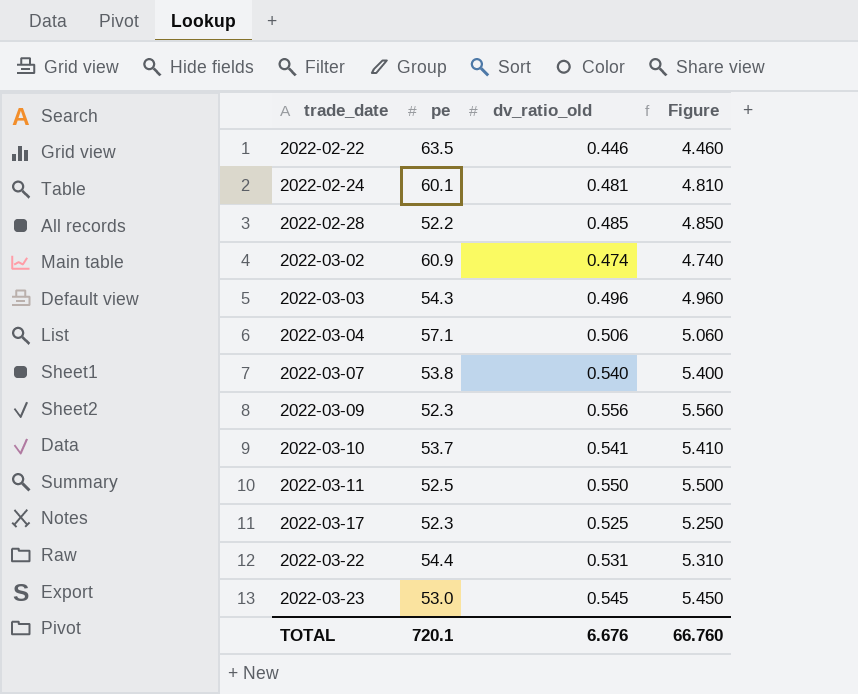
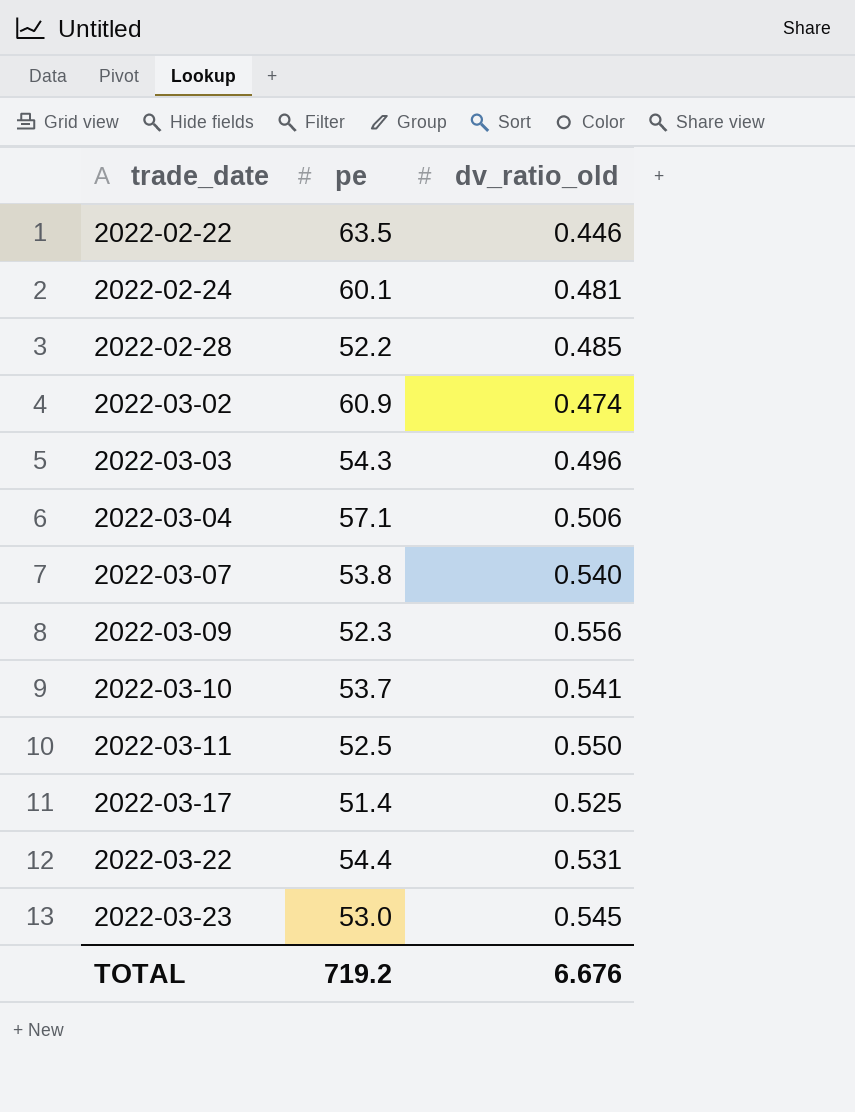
column Figure | formula: [dv_ratio_old] * 10 -> none
2022-03-17 | pe: 52.3 -> 51.4
TOTAL | pe: 720.1 -> 719.2

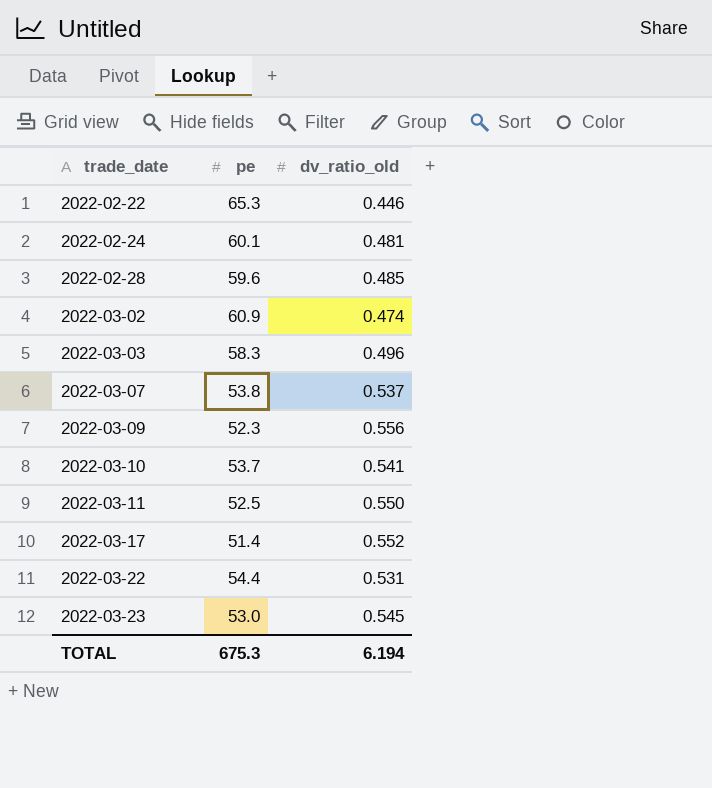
row 2022-03-04: 57.1 | 0.506 -> none
2022-02-22 | pe: 63.5 -> 65.3
2022-02-28 | pe: 52.2 -> 59.6
2022-03-03 | pe: 54.3 -> 58.3
2022-03-07 | dv_ratio_old: 0.540 -> 0.537
2022-03-17 | dv_ratio_old: 0.525 -> 0.552
TOTAL | pe: 719.2 -> 675.3
TOTAL | dv_ratio_old: 6.676 -> 6.194

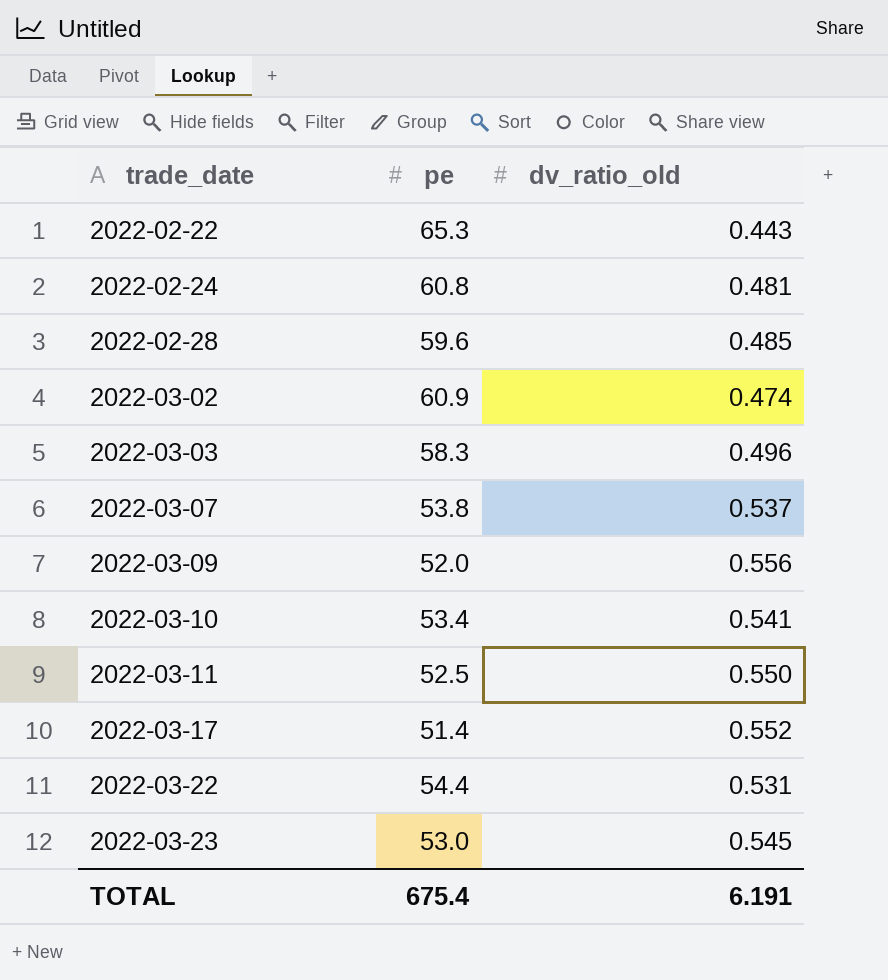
2022-02-22 | dv_ratio_old: 0.446 -> 0.443
2022-02-24 | pe: 60.1 -> 60.8
2022-03-09 | pe: 52.3 -> 52.0
2022-03-10 | pe: 53.7 -> 53.4
TOTAL | pe: 675.3 -> 675.4
TOTAL | dv_ratio_old: 6.194 -> 6.191

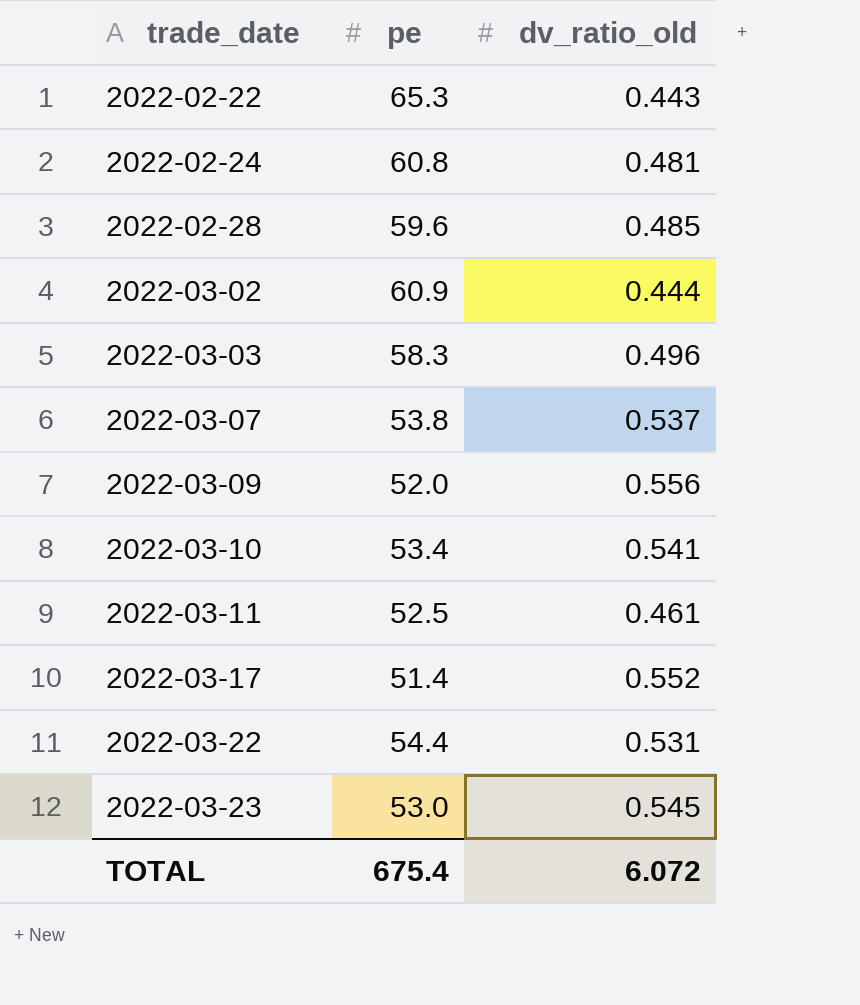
2022-03-02 | dv_ratio_old: 0.474 -> 0.444
2022-03-11 | dv_ratio_old: 0.550 -> 0.461
TOTAL | dv_ratio_old: 6.191 -> 6.072

